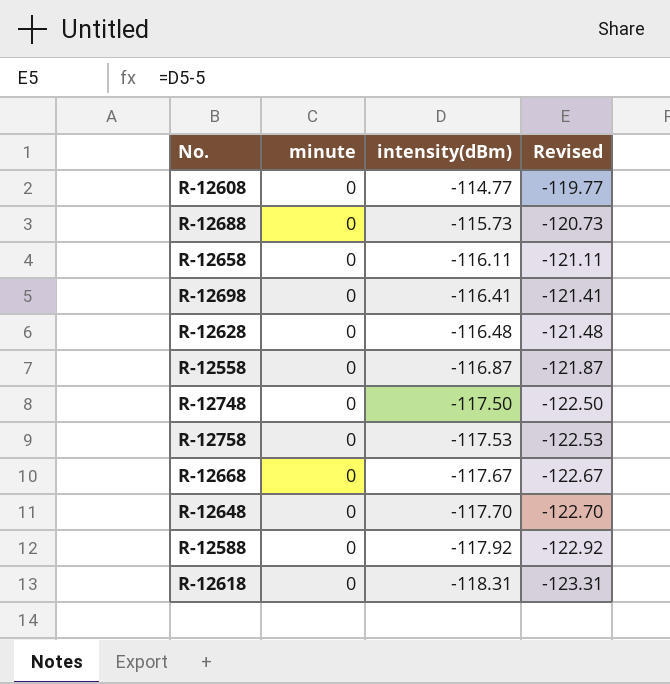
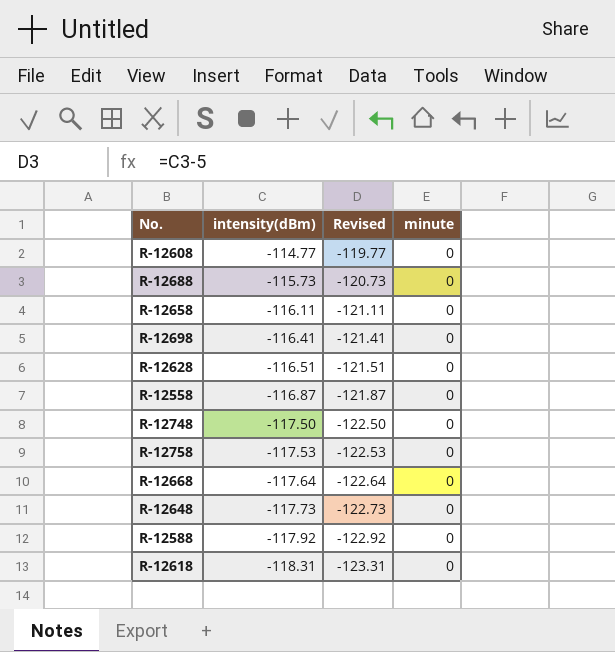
column minute | position: 2 -> 4
R-12628 | intensity(dBm): -116.48 -> -116.51
R-12628 | Revised: -121.48 -> -121.51
R-12668 | intensity(dBm): -117.67 -> -117.64
R-12668 | Revised: -122.67 -> -122.64
R-12648 | intensity(dBm): -117.70 -> -117.73
R-12648 | Revised: -122.70 -> -122.73

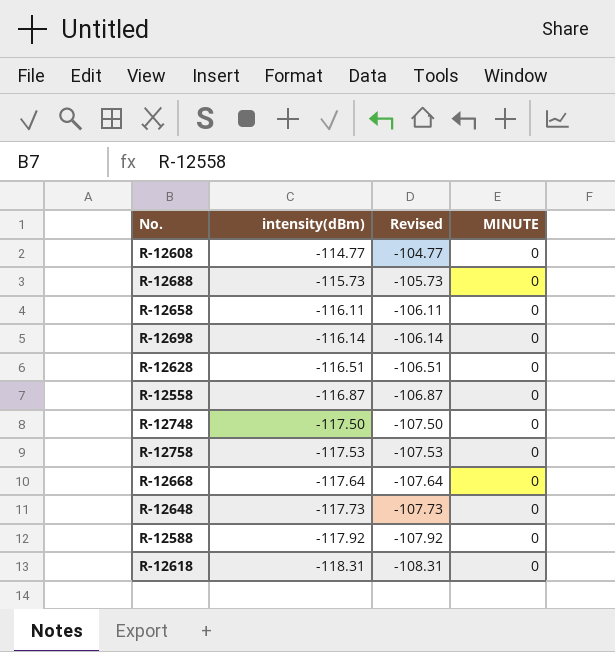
column Revised | formula: [intensity(dBm)] - 5 -> [intensity(dBm)] + 10
column name: minute -> MINUTE
R-12698 | intensity(dBm): -116.41 -> -116.14

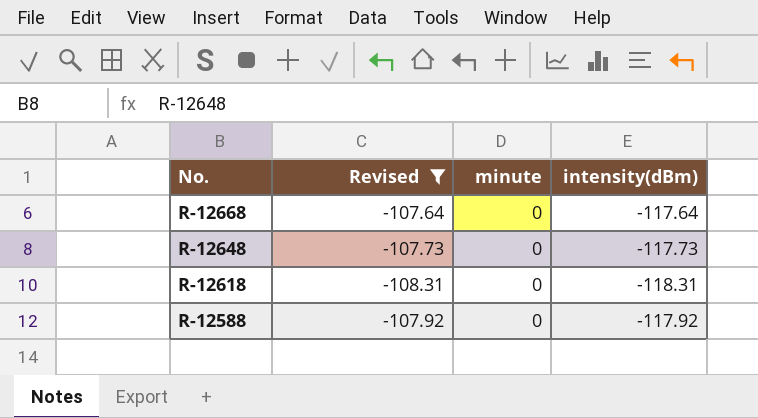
filter: none -> Revised <= -107.64
row order: intensity(dBm) descending -> No. descending
column name: MINUTE -> minute
column intensity(dBm) | position: 2 -> 4

